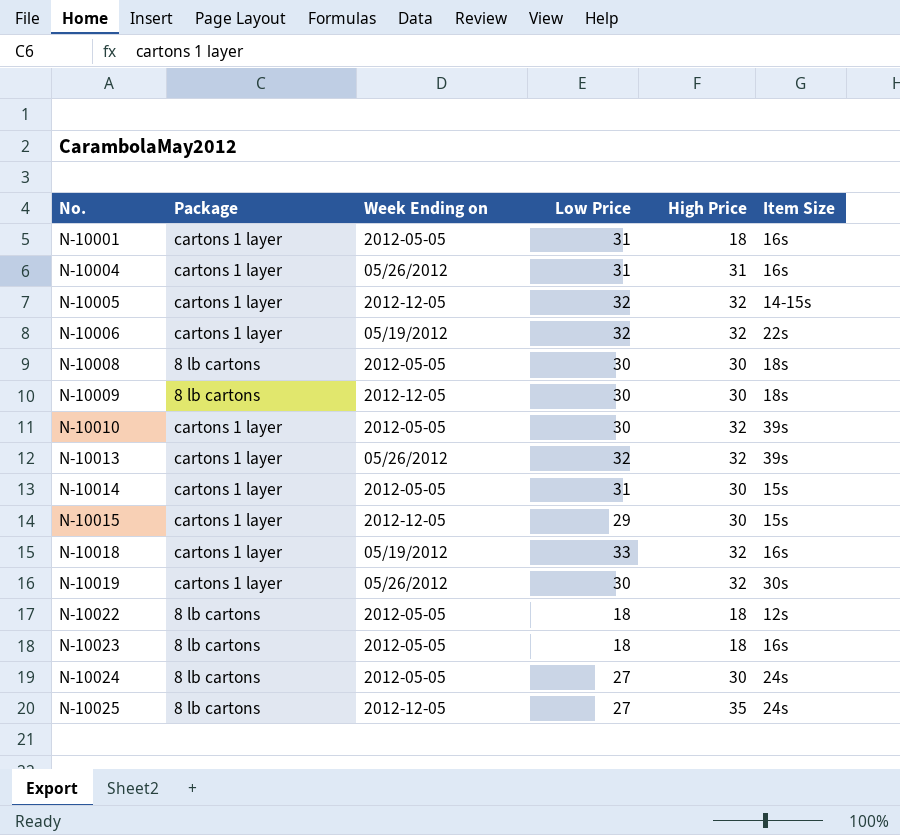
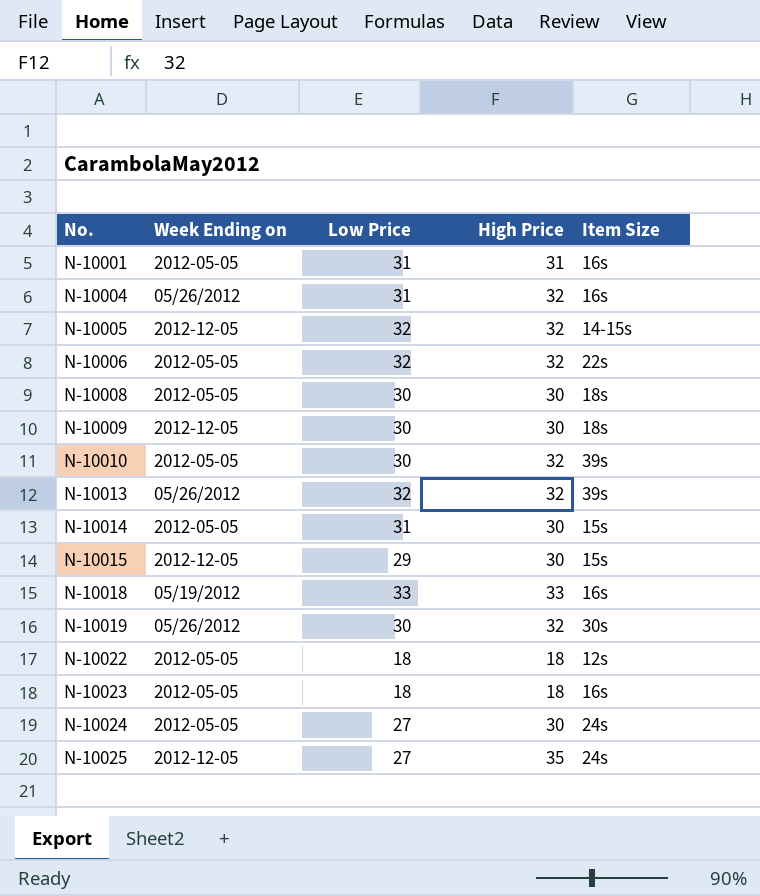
column Package | position: 2 -> none
N-10001 | High Price: 18 -> 31
N-10004 | High Price: 31 -> 32
N-10006 | Week Ending on: 05/19/2012 -> 2012-05-05
N-10018 | High Price: 32 -> 33

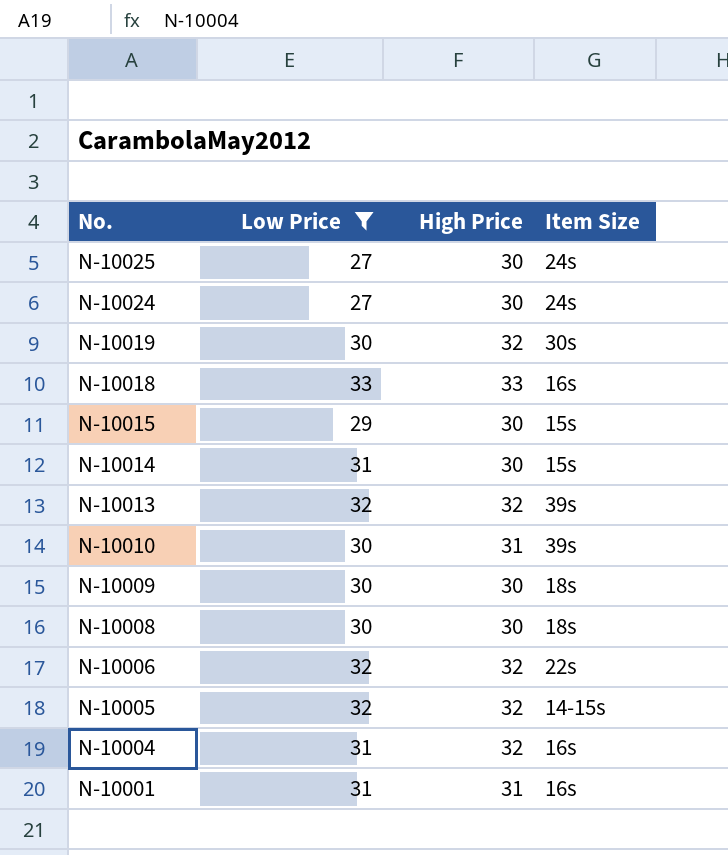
filter: none -> Low Price != 18
row order: No. ascending -> No. descending
column Week Ending on | position: 2 -> none
N-10025 | High Price: 35 -> 30
N-10010 | High Price: 32 -> 31

